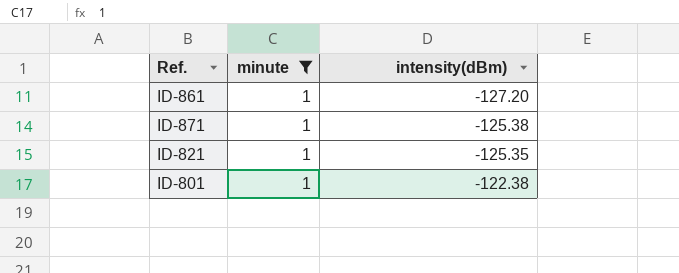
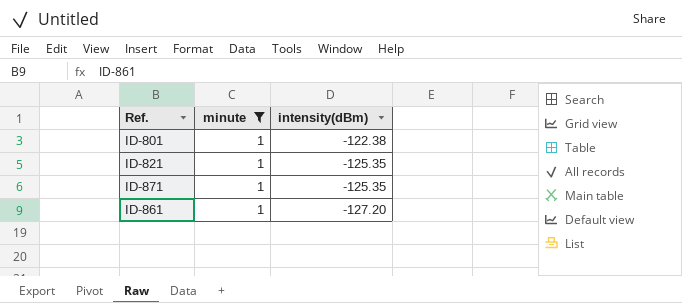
row order: intensity(dBm) ascending -> intensity(dBm) descending
ID-871 | intensity(dBm): -125.38 -> -125.35

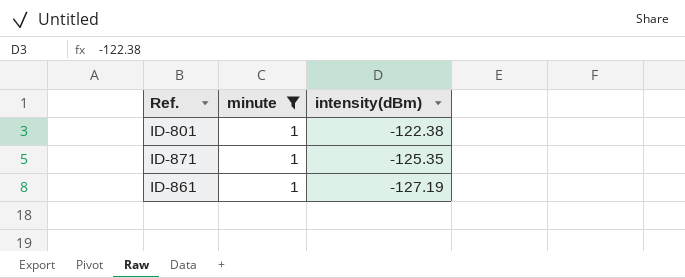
row ID-821: 1 | -125.35 -> none
ID-861 | intensity(dBm): -127.20 -> -127.19

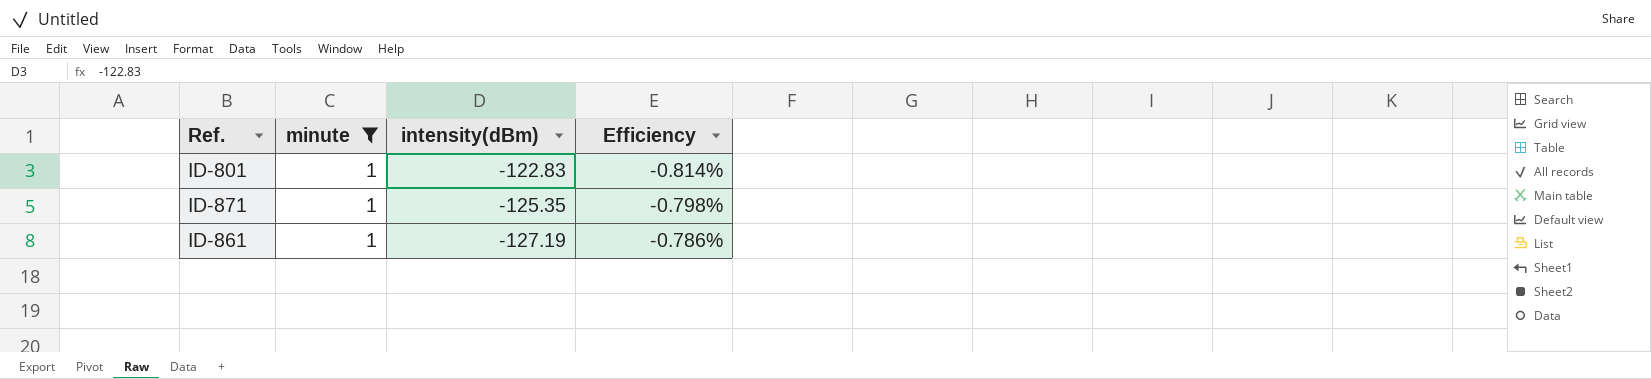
column Efficiency | formula: none -> [minute] / [intensity(dBm)]
ID-801 | intensity(dBm): -122.38 -> -122.83

